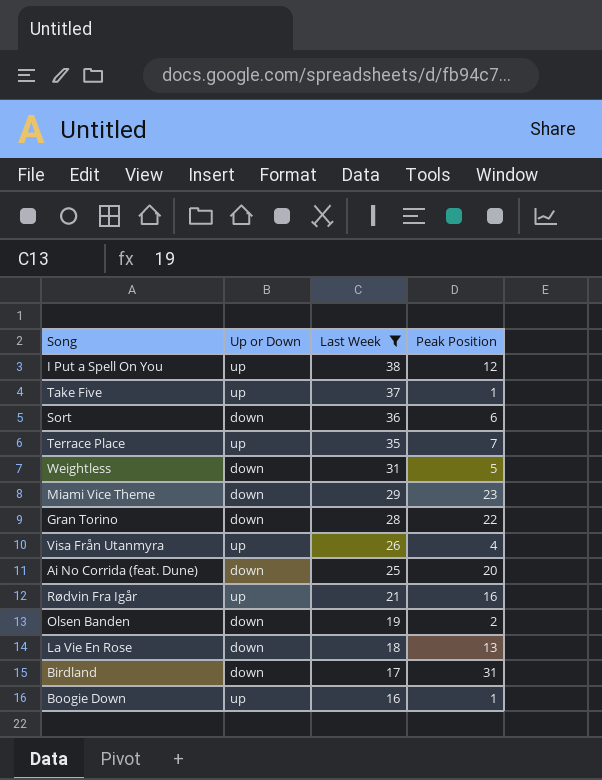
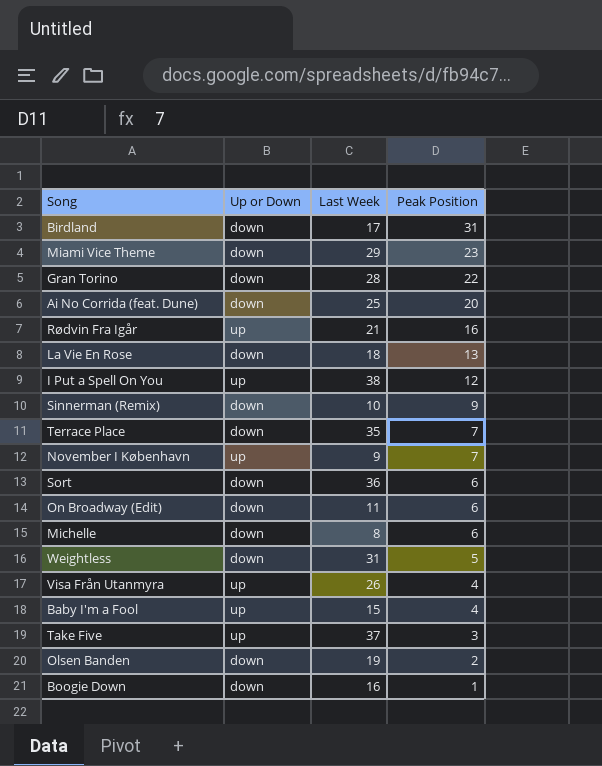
filter: Last Week >= 16 -> none
row order: Last Week descending -> Peak Position descending
Terrace Place | Up or Down: up -> down
Take Five | Peak Position: 1 -> 3
Boogie Down | Up or Down: up -> down

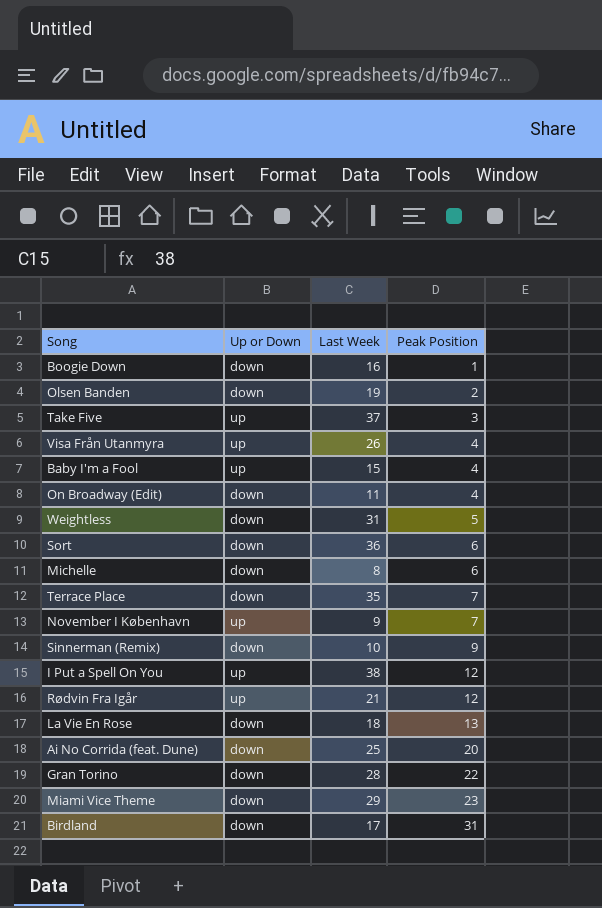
row order: Peak Position descending -> Peak Position ascending
On Broadway (Edit) | Peak Position: 6 -> 4
Rødvin Fra Igår | Peak Position: 16 -> 12

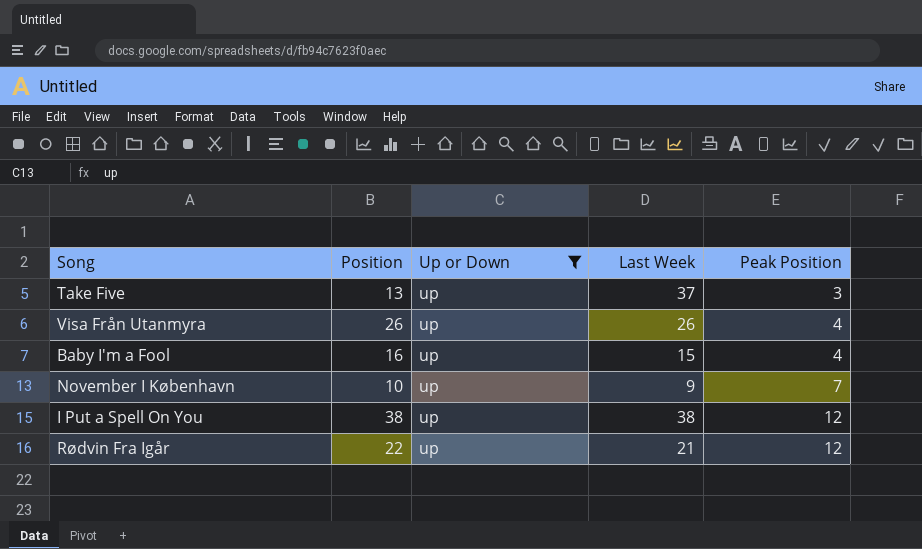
filter: none -> Up or Down = up
column Position | position: none -> 2

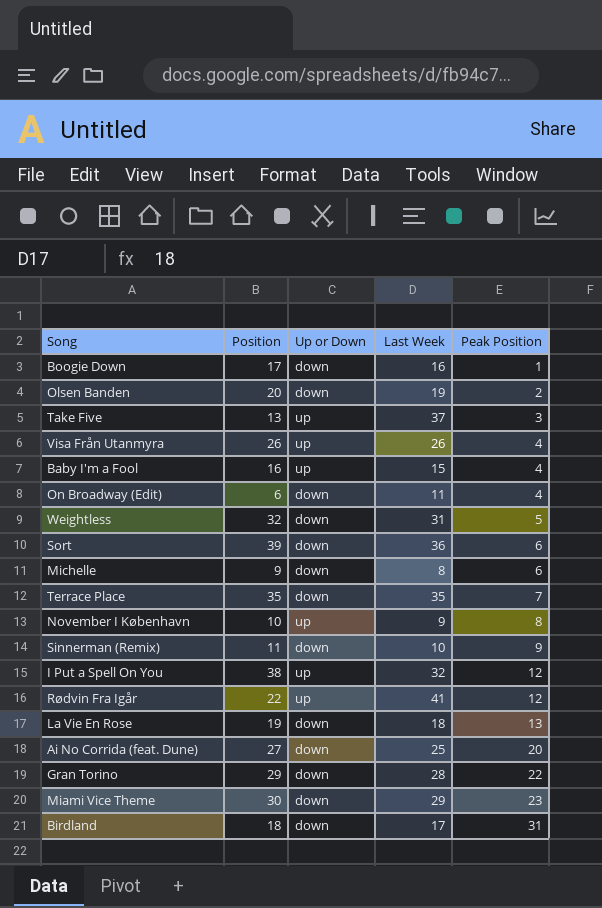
filter: Up or Down = up -> none
November I København | Peak Position: 7 -> 8
I Put a Spell On You | Last Week: 38 -> 32
Rødvin Fra Igår | Last Week: 21 -> 41

